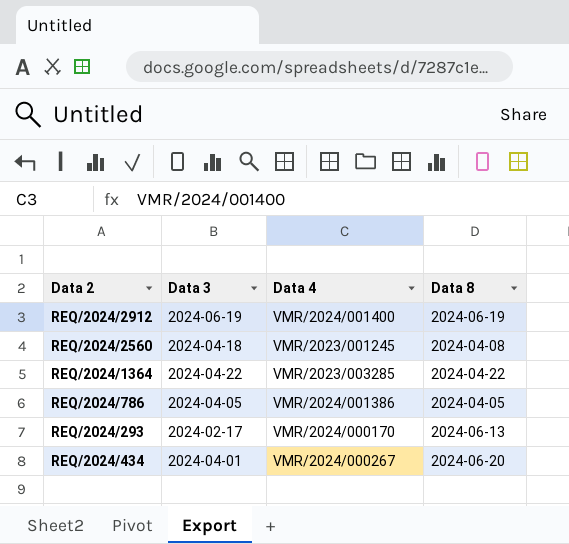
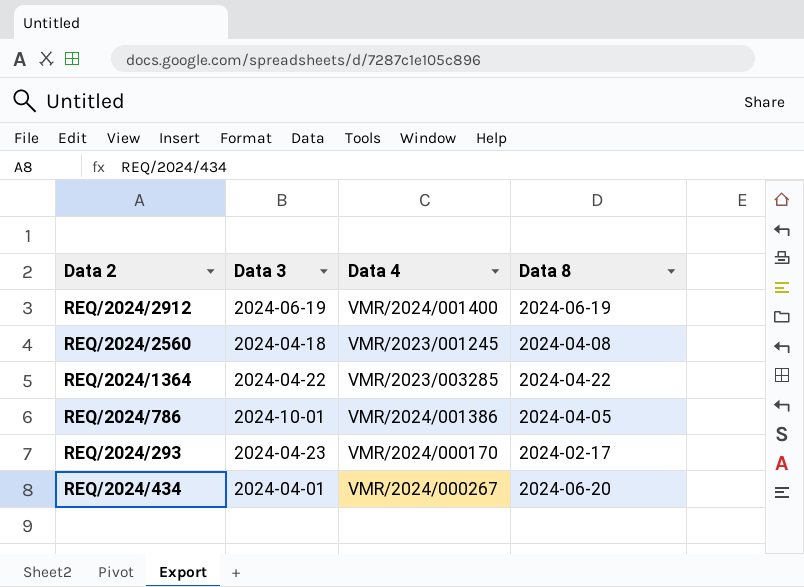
REQ/2024/786 | Data 3: 2024-04-05 -> 2024-10-01
REQ/2024/293 | Data 3: 2024-02-17 -> 2024-04-23
REQ/2024/293 | Data 8: 2024-06-13 -> 2024-02-17

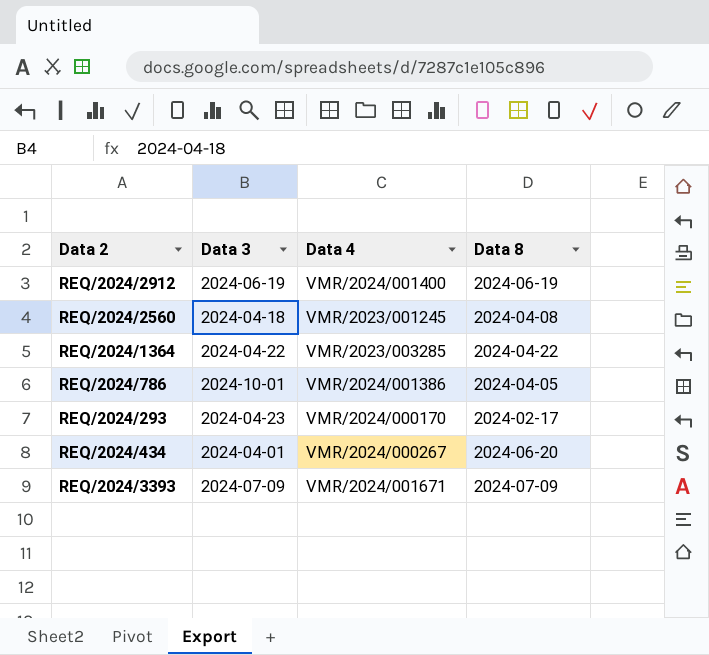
row REQ/2024/3393: none -> 2024-07-09 | VMR/2024/001671 | 2024-07-09

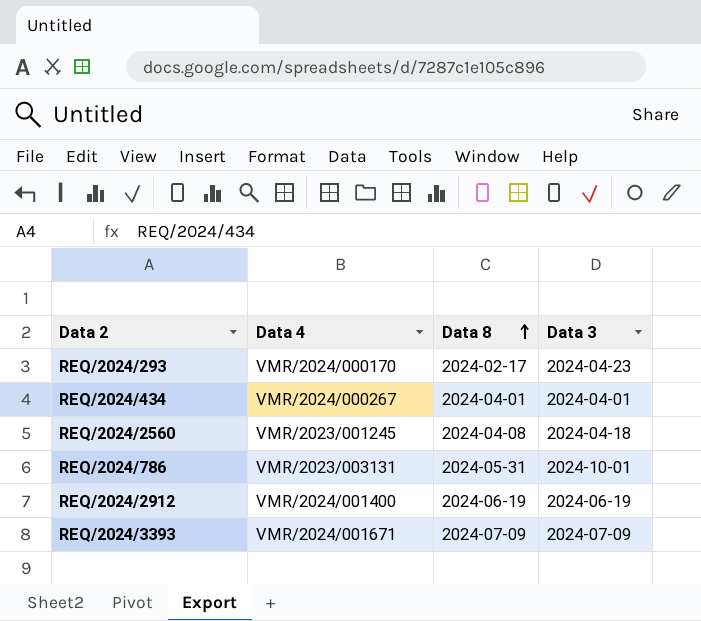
row order: none -> Data 8 ascending
column Data 3 | position: 2 -> 4
row REQ/2024/1364: 2024-04-22 | VMR/2023/003285 | 2024-04-22 -> none
REQ/2024/434 | Data 8: 2024-06-20 -> 2024-04-01
REQ/2024/786 | Data 4: VMR/2024/001386 -> VMR/2023/003131
REQ/2024/786 | Data 8: 2024-04-05 -> 2024-05-31

